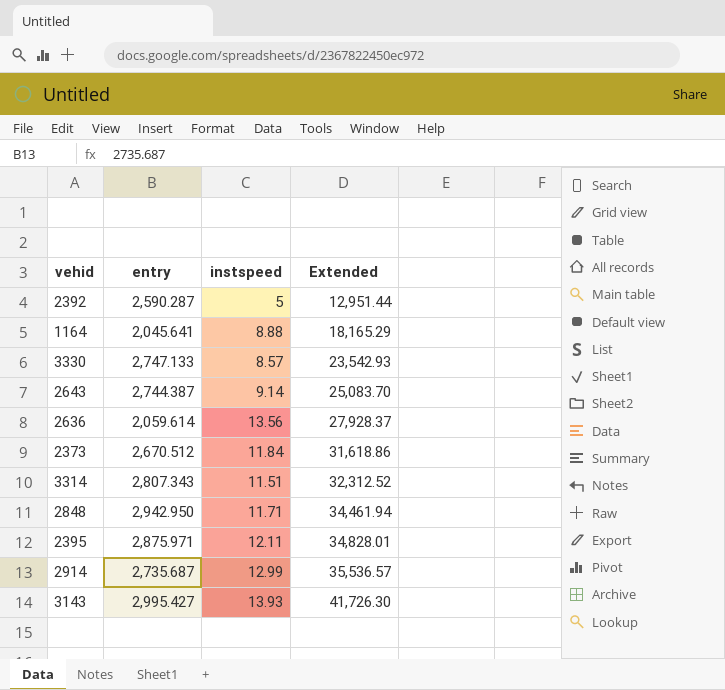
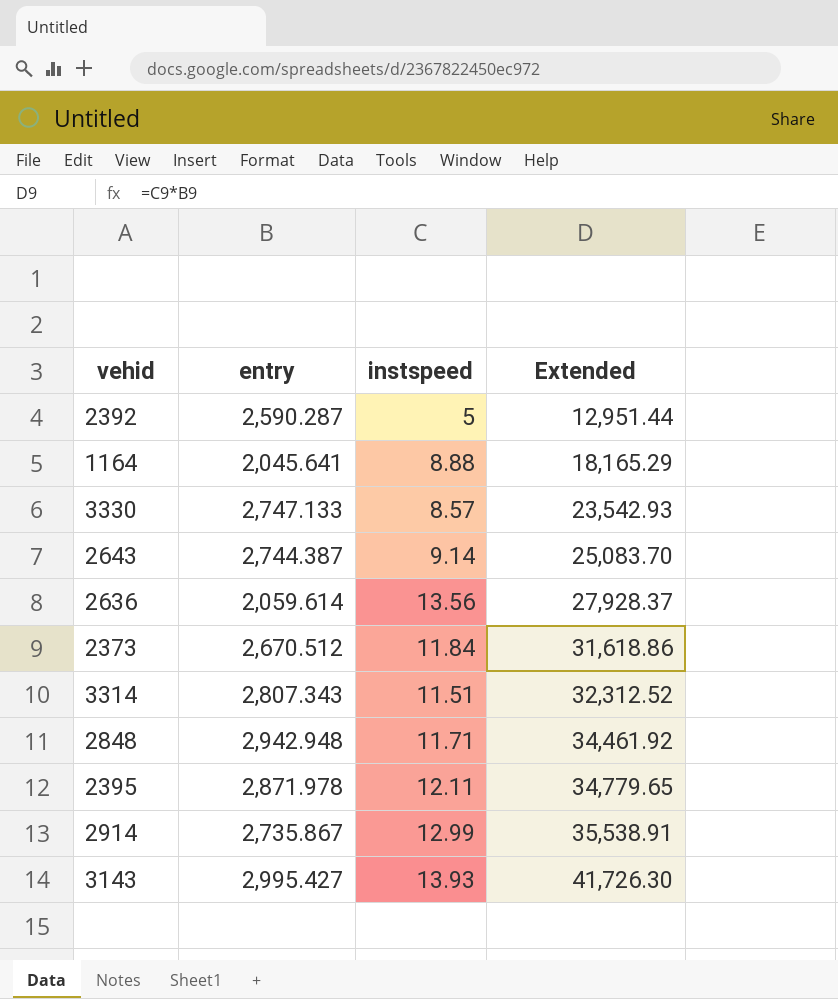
2848 | entry: 2,942.950 -> 2,942.948
2848 | Extended: 34,461.94 -> 34,461.92
2395 | entry: 2,875.971 -> 2,871.978
2395 | Extended: 34,828.01 -> 34,779.65
2914 | entry: 2,735.687 -> 2,735.867
2914 | Extended: 35,536.57 -> 35,538.91

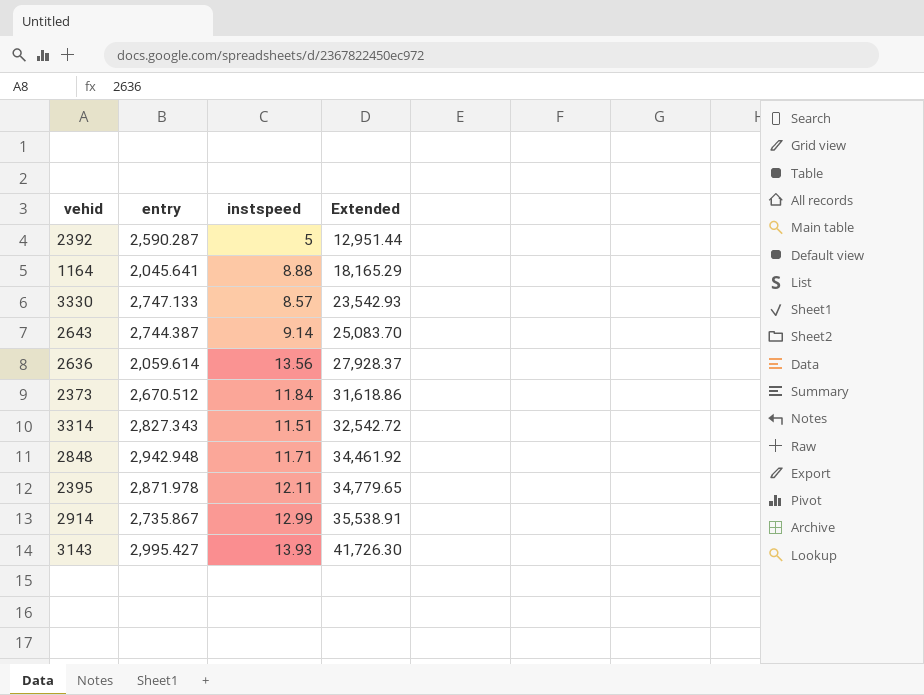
3314 | entry: 2,807.343 -> 2,827.343
3314 | Extended: 32,312.52 -> 32,542.72

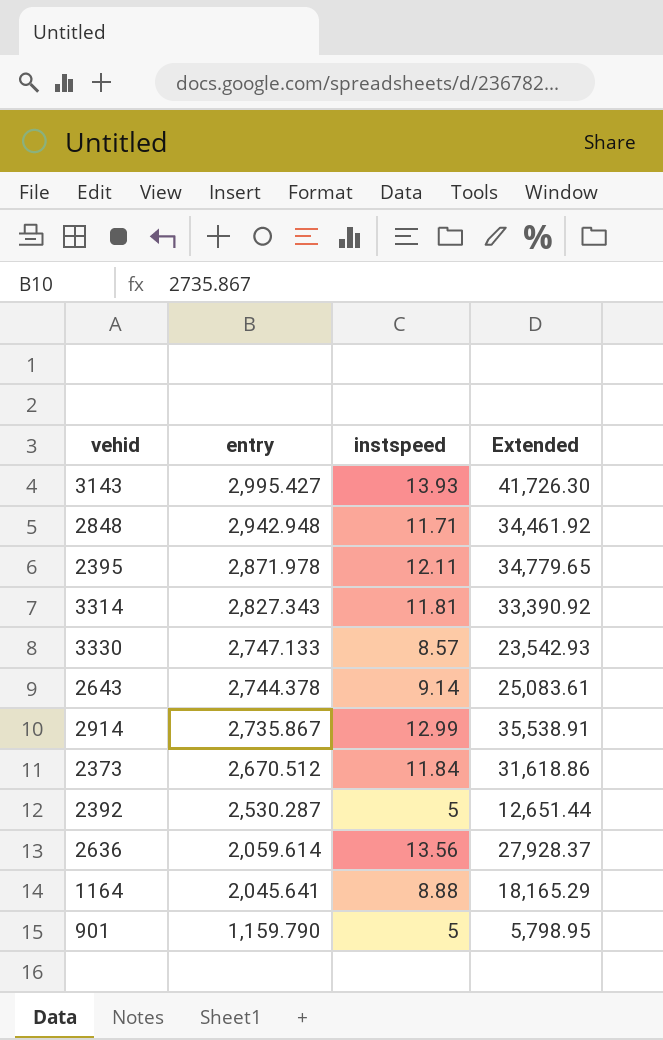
row order: Extended ascending -> entry descending
3314 | instspeed: 11.51 -> 11.81
3314 | Extended: 32,542.72 -> 33,390.92
2643 | entry: 2,744.387 -> 2,744.378
2643 | Extended: 25,083.70 -> 25,083.61
2392 | entry: 2,590.287 -> 2,530.287
2392 | Extended: 12,951.44 -> 12,651.44
row 901: none -> 1,159.790 | 5 | 5,798.95

